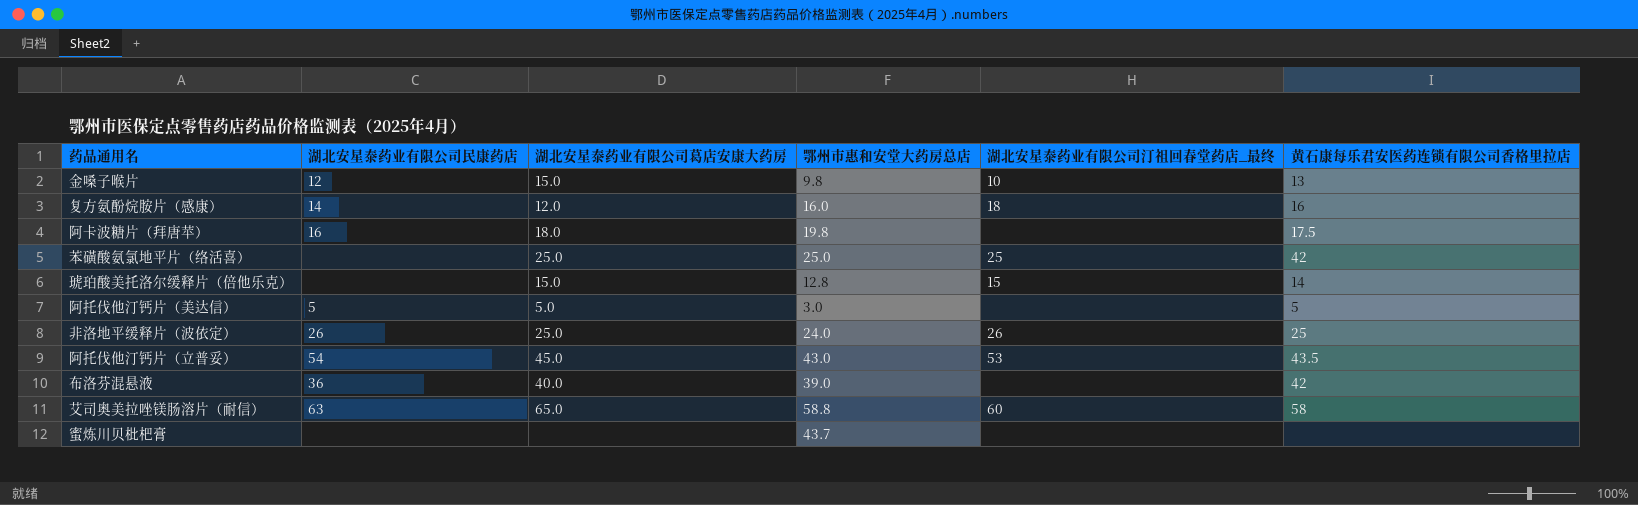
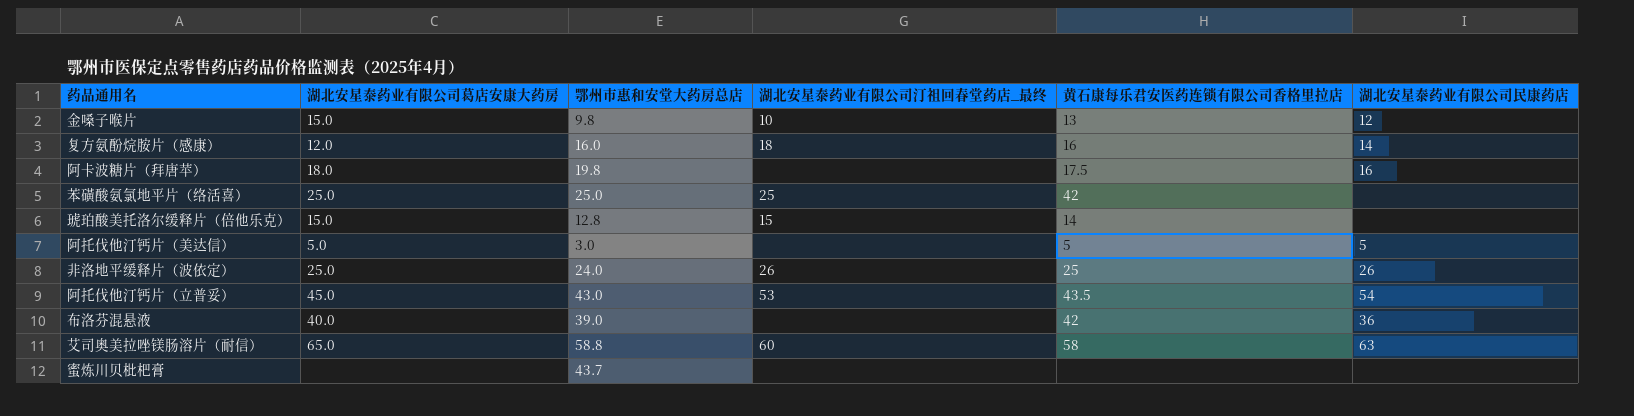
column 湖北安星泰药业有限公司民康药店 | position: 2 -> 6

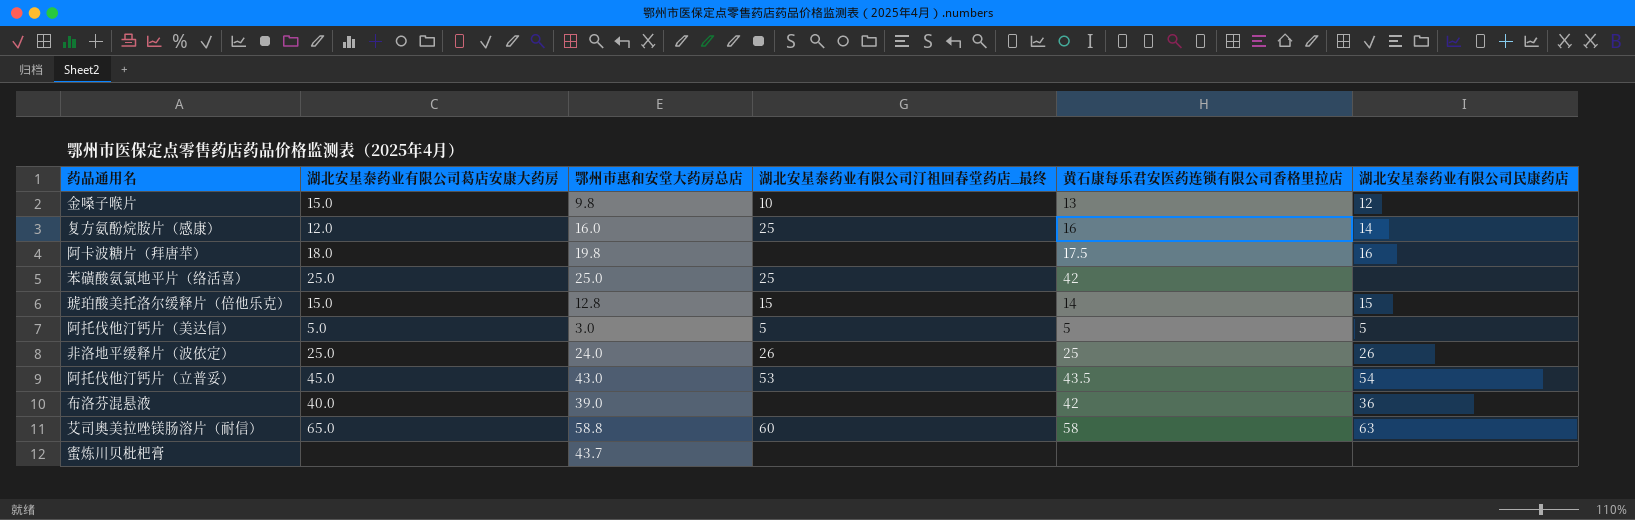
复方氨酚烷胺片（感康） | 湖北安星泰药业有限公司汀祖回春堂药店_最终: 18 -> 25
琥珀酸美托洛尔缓释片（倍他乐克） | 湖北安星泰药业有限公司民康药店: none -> 15
阿托伐他汀钙片（美达信） | 湖北安星泰药业有限公司汀祖回春堂药店_最终: none -> 5

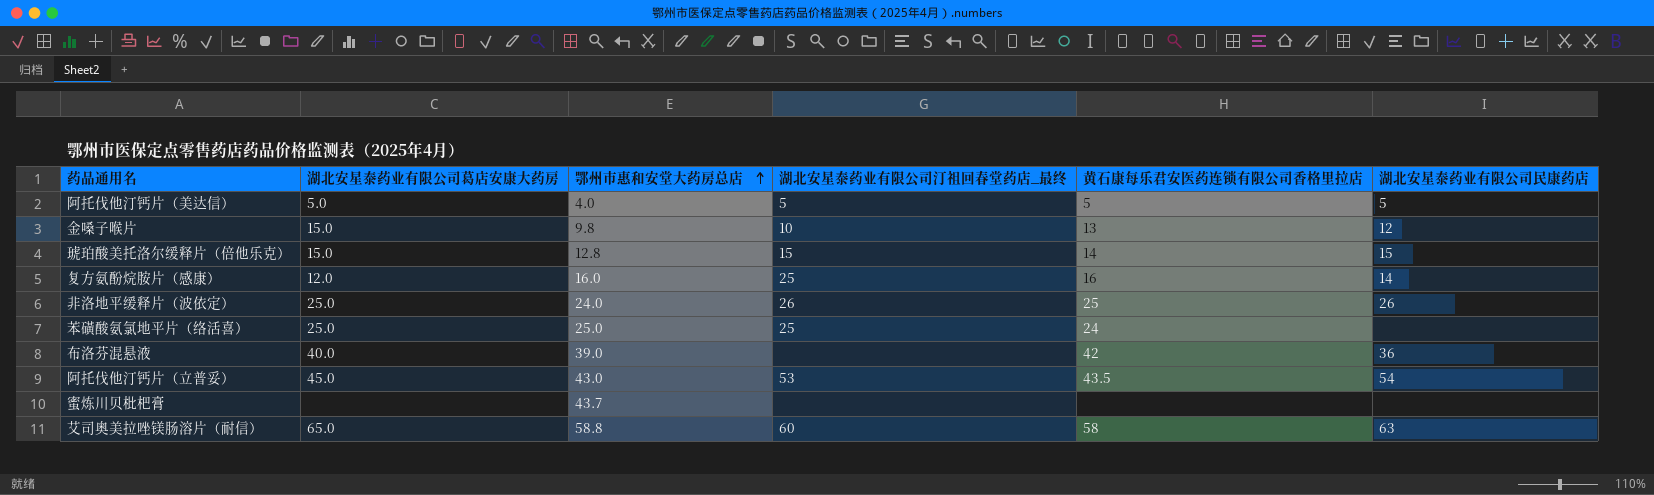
row order: none -> 鄂州市惠和安堂大药房总店 ascending
row 阿卡波糖片（拜唐苹）: 18.0 | 19.8 | none | 17.5 | 16 -> none
阿托伐他汀钙片（美达信） | 鄂州市惠和安堂大药房总店: 3.0 -> 4.0
苯磺酸氨氯地平片（络活喜） | 黄石康每乐君安医药连锁有限公司香格里拉店: 42 -> 24

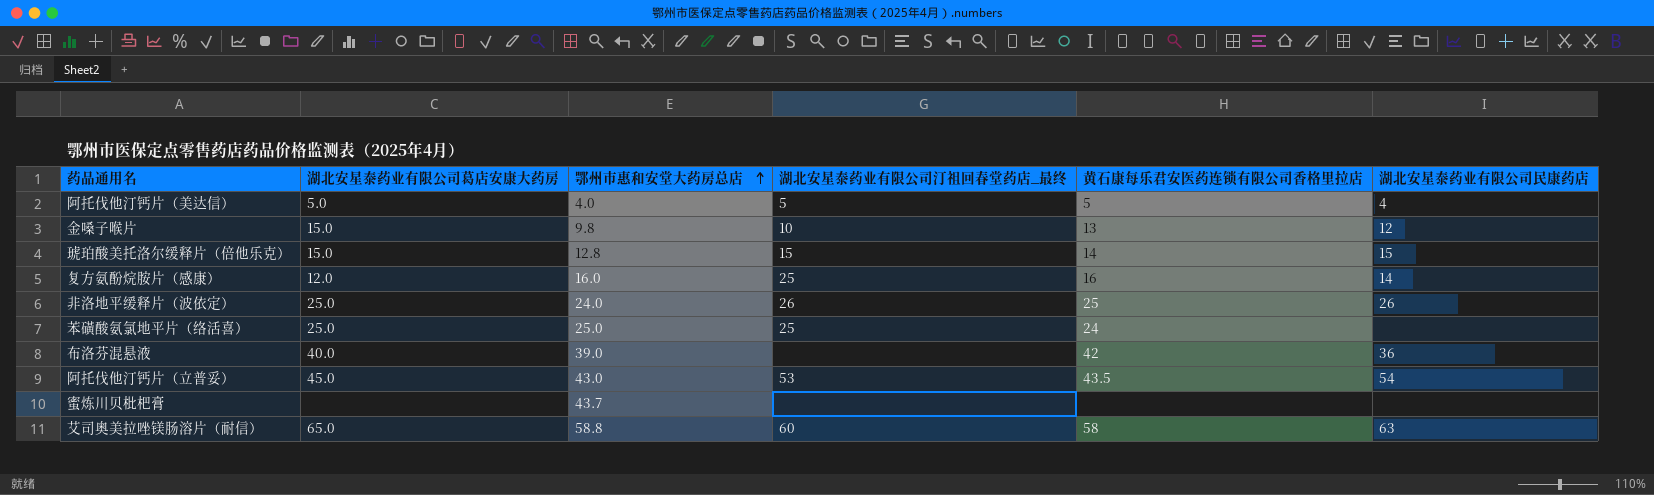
阿托伐他汀钙片（美达信） | 湖北安星泰药业有限公司民康药店: 5 -> 4

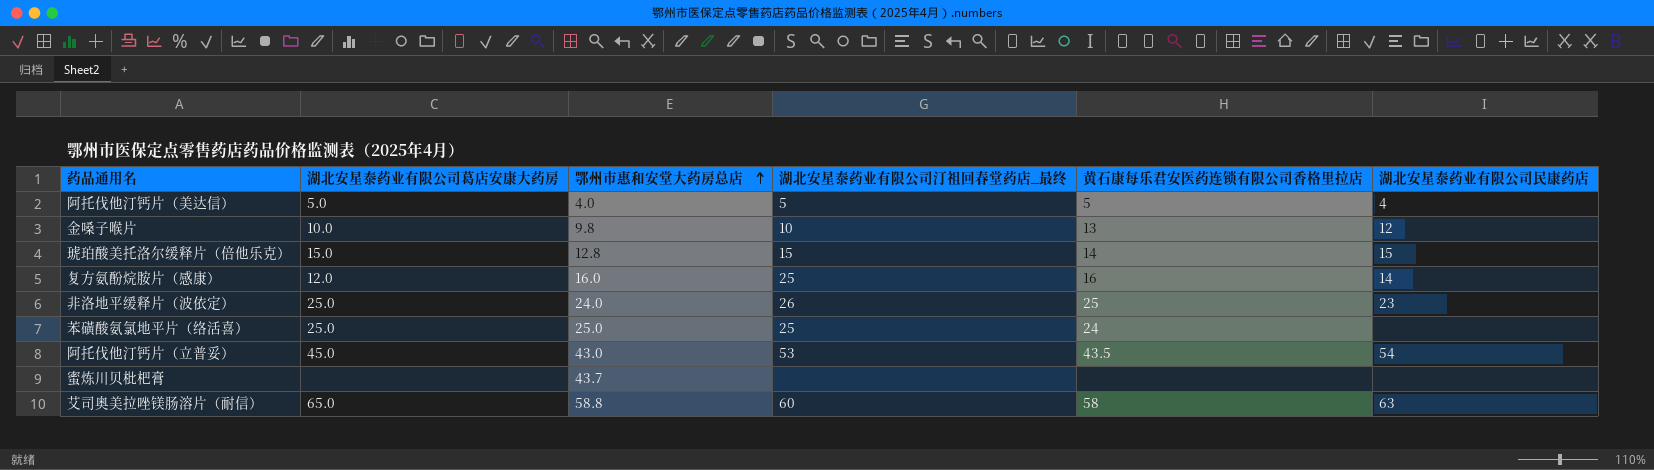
row 布洛芬混悬液: 40.0 | 39.0 | none | 42 | 36 -> none
金嗓子喉片 | 湖北安星泰药业有限公司葛店安康大药房: 15.0 -> 10.0
非洛地平缓释片（波依定） | 湖北安星泰药业有限公司民康药店: 26 -> 23

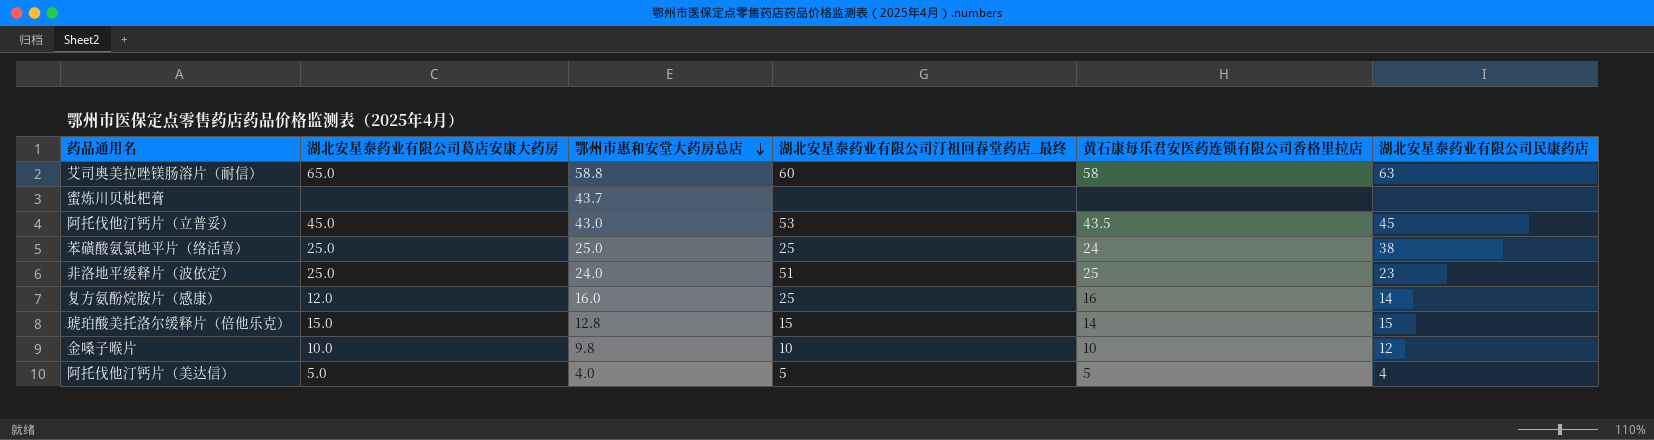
row order: 鄂州市惠和安堂大药房总店 ascending -> 鄂州市惠和安堂大药房总店 descending
阿托伐他汀钙片（立普妥） | 湖北安星泰药业有限公司民康药店: 54 -> 45
苯磺酸氨氯地平片（络活喜） | 湖北安星泰药业有限公司民康药店: none -> 38
非洛地平缓释片（波依定） | 湖北安星泰药业有限公司汀祖回春堂药店_最终: 26 -> 51
金嗓子喉片 | 黄石康每乐君安医药连锁有限公司香格里拉店: 13 -> 10

